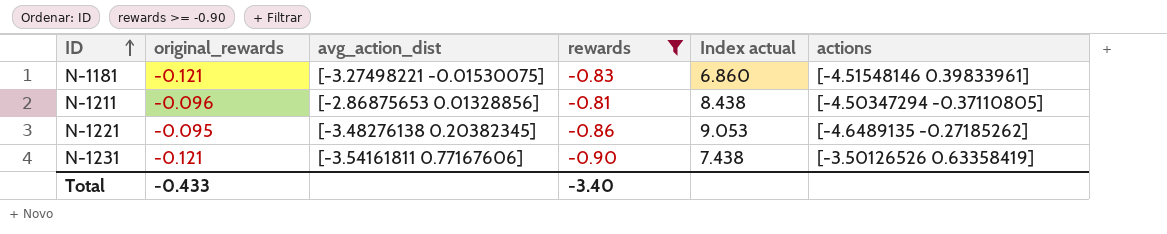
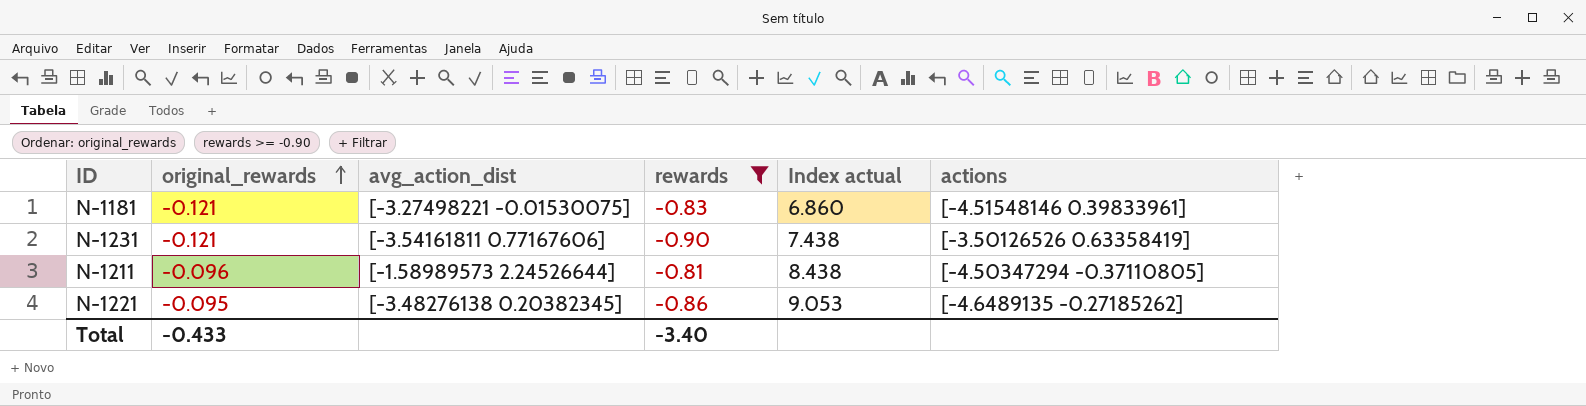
row order: ID ascending -> original_rewards ascending
N-1211 | avg_action_dist: [-2.86875653 0.01328856] -> [-1.58989573 2.24526644]

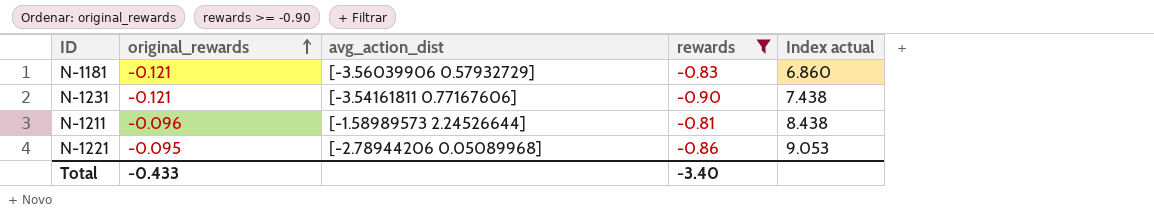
column actions | position: 6 -> none
N-1181 | avg_action_dist: [-3.27498221 -0.01530075] -> [-3.56039906 0.57932729]
N-1221 | avg_action_dist: [-3.48276138 0.20382345] -> [-2.78944206 0.05089968]

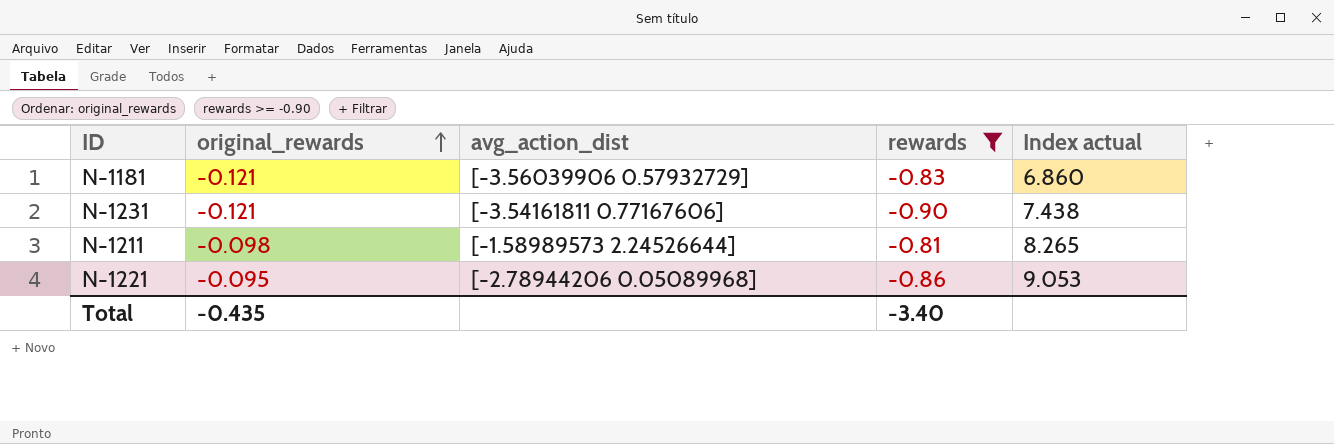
N-1211 | original_rewards: -0.096 -> -0.098
N-1211 | Index actual: 8.438 -> 8.265
Total | original_rewards: -0.433 -> -0.435

